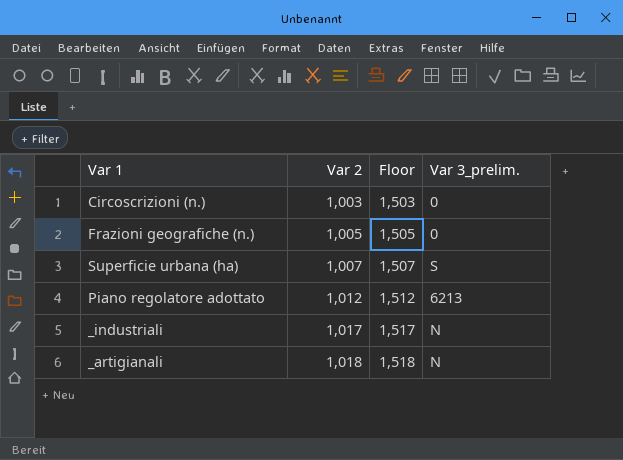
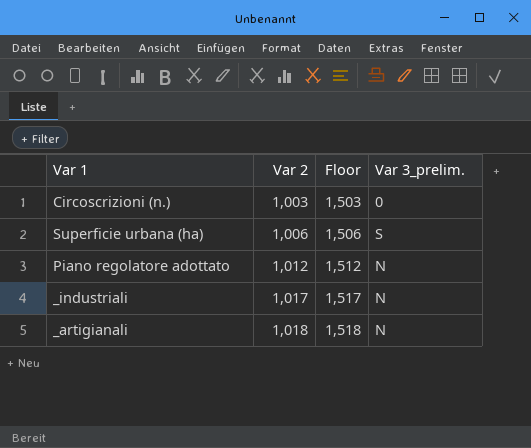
row Frazioni geografiche (n.): 1,005 | 1,505 | 0 -> none
Superficie urbana (ha) | Var 2: 1,007 -> 1,006
Superficie urbana (ha) | Floor: 1,507 -> 1,506
Piano regolatore adottato | Var 3_prelim.: 6213 -> N

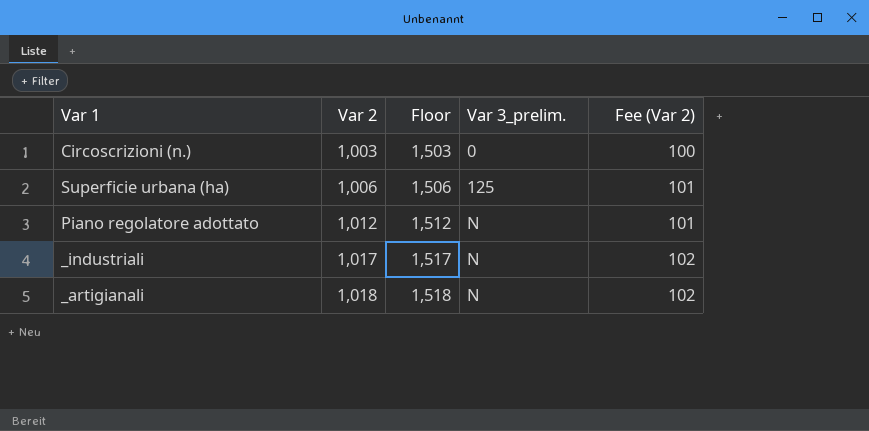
column Fee (Var 2) | formula: none -> [Var 2] * 0.1
Superficie urbana (ha) | Var 3_prelim.: S -> 125

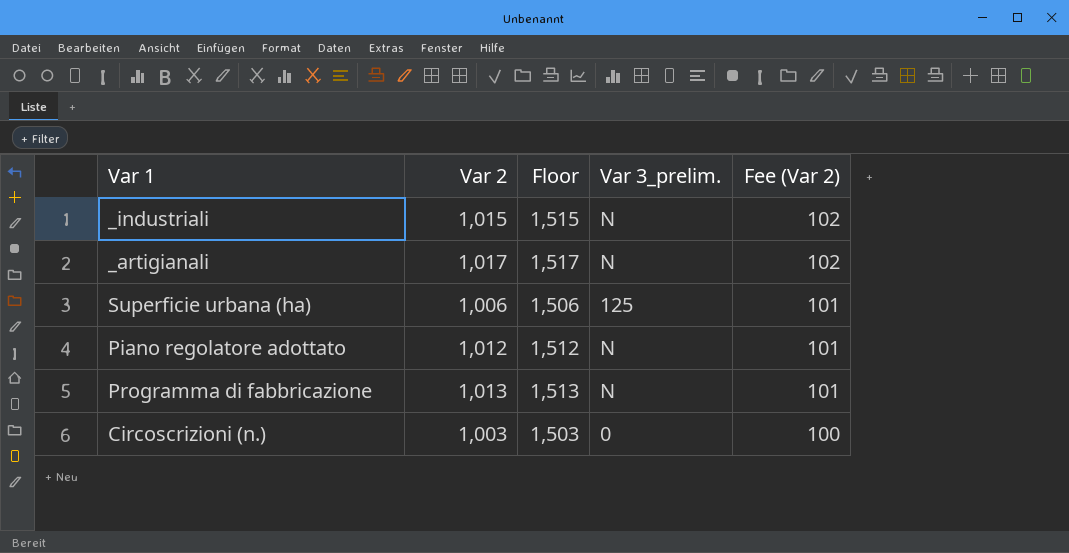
row order: Var 2 ascending -> Fee (Var 2) descending
_industriali | Var 2: 1,017 -> 1,015
_industriali | Floor: 1,517 -> 1,515
_artigianali | Var 2: 1,018 -> 1,017
_artigianali | Floor: 1,518 -> 1,517
row Programma di fabbricazione: none -> 1,013 | 1,513 | N | 101

